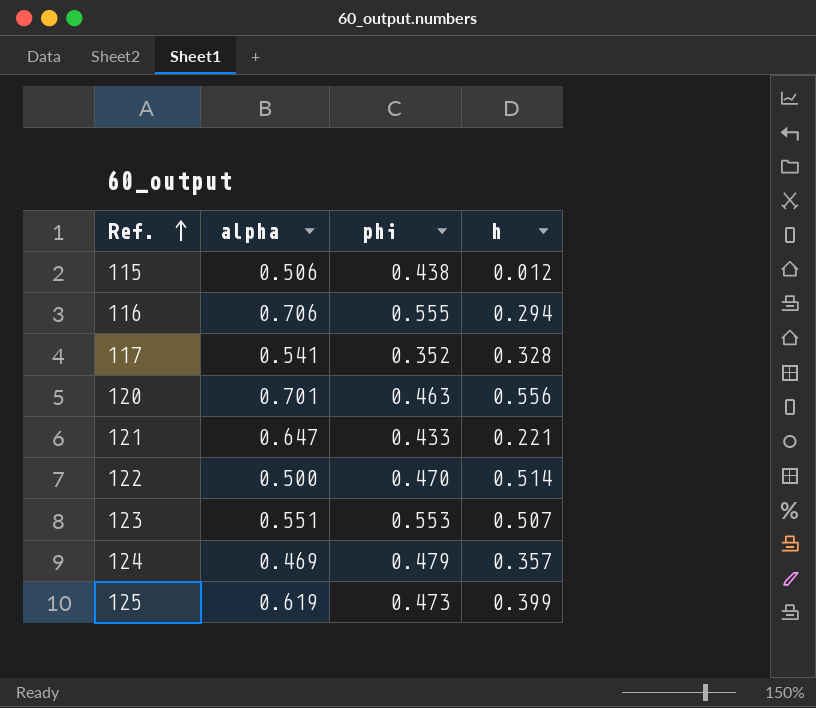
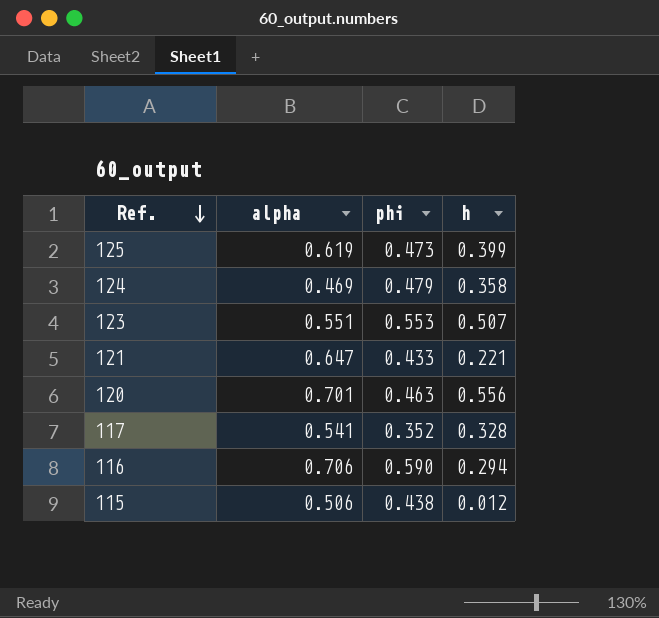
row order: Ref. ascending -> Ref. descending
row 122: 0.500 | 0.470 | 0.514 -> none
124 | h: 0.357 -> 0.358
116 | phi: 0.555 -> 0.590

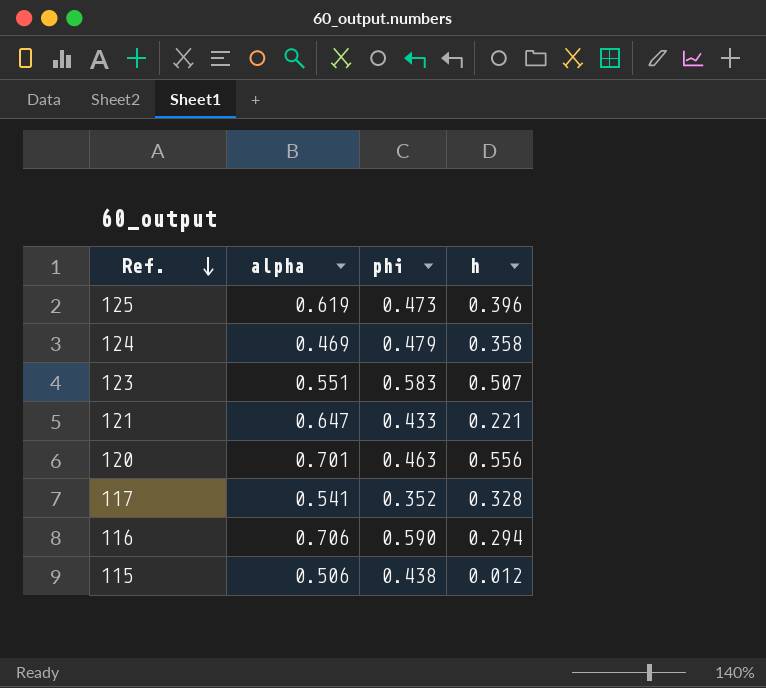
125 | h: 0.399 -> 0.396
123 | phi: 0.553 -> 0.583

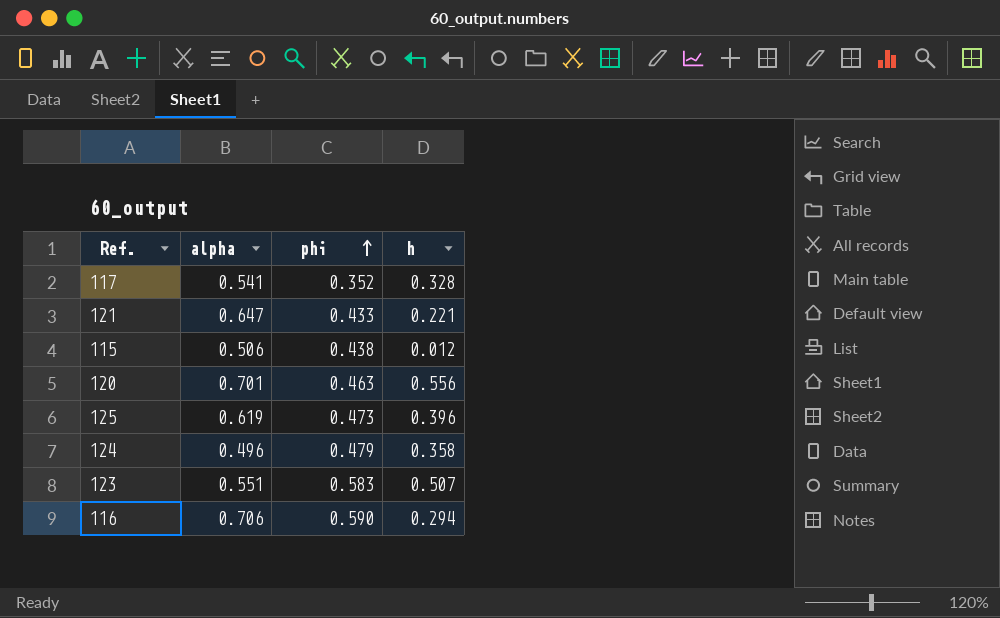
row order: Ref. descending -> phi ascending
124 | alpha: 0.469 -> 0.496

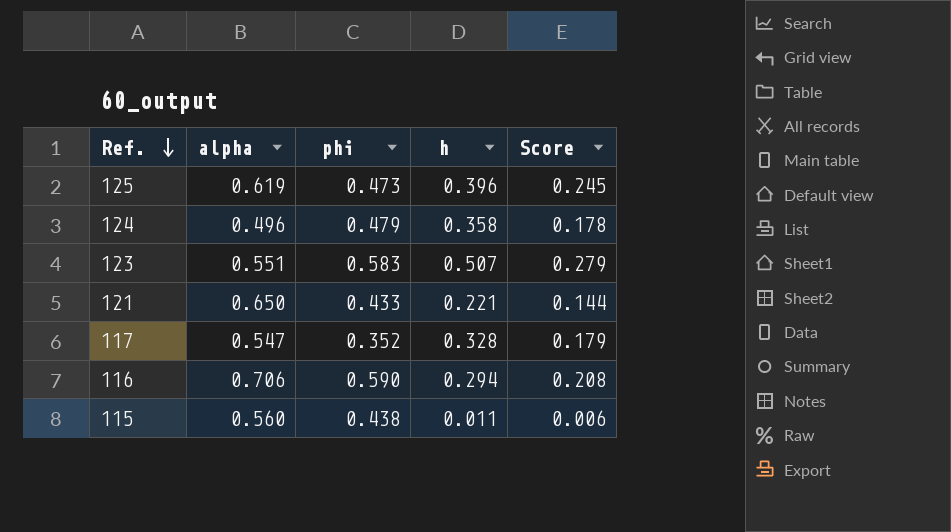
row order: phi ascending -> Ref. descending
column Score | formula: none -> [alpha] * [h]
row 120: 0.701 | 0.463 | 0.556 -> none
121 | alpha: 0.647 -> 0.650
117 | alpha: 0.541 -> 0.547
115 | alpha: 0.506 -> 0.560
115 | h: 0.012 -> 0.011

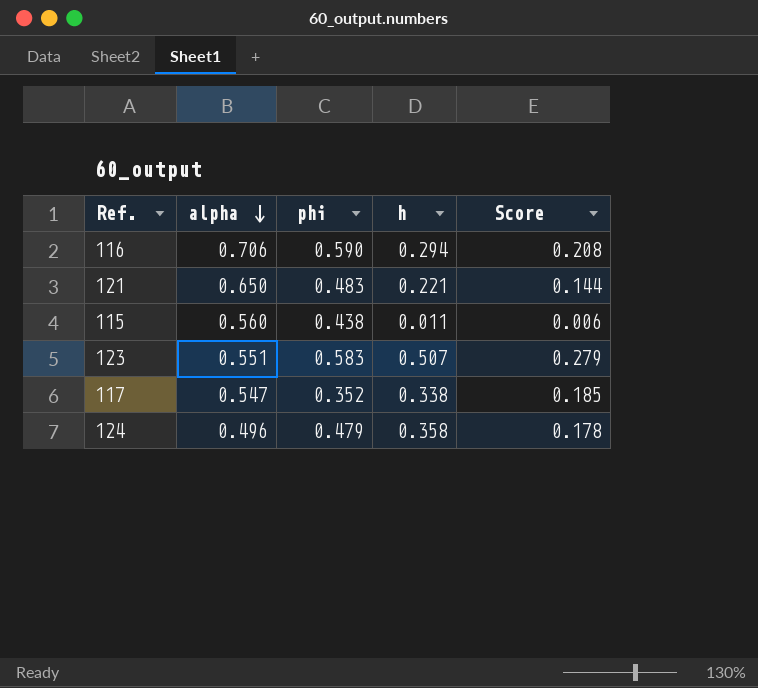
row order: Ref. descending -> alpha descending
row 125: 0.619 | 0.473 | 0.396 | 0.245 -> none
121 | phi: 0.433 -> 0.483
117 | h: 0.328 -> 0.338
117 | Score: 0.179 -> 0.185

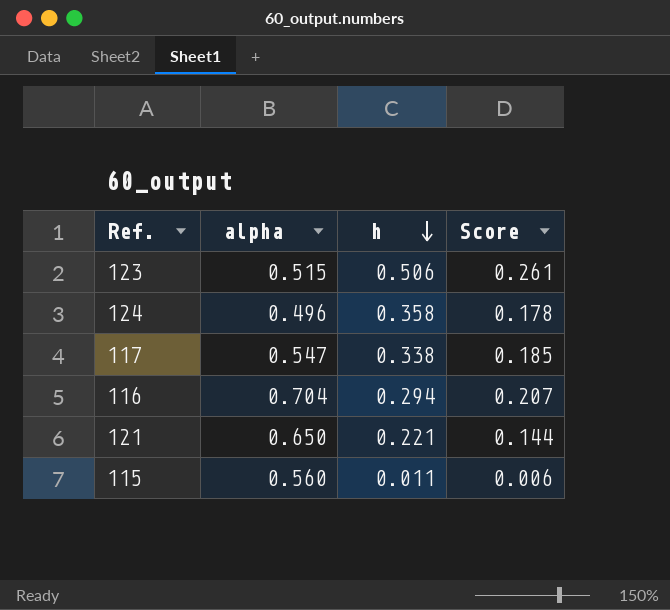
row order: alpha descending -> h descending
column phi | position: 3 -> none
123 | alpha: 0.551 -> 0.515
123 | h: 0.507 -> 0.506
123 | Score: 0.279 -> 0.261
116 | alpha: 0.706 -> 0.704
116 | Score: 0.208 -> 0.207

